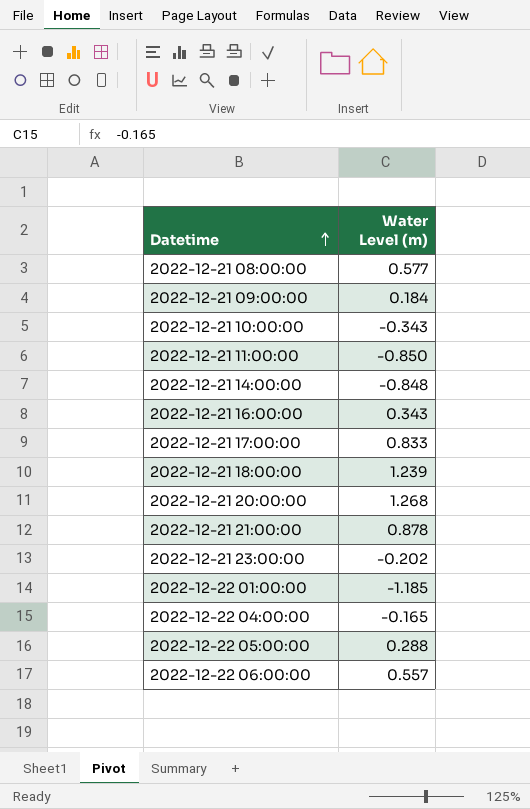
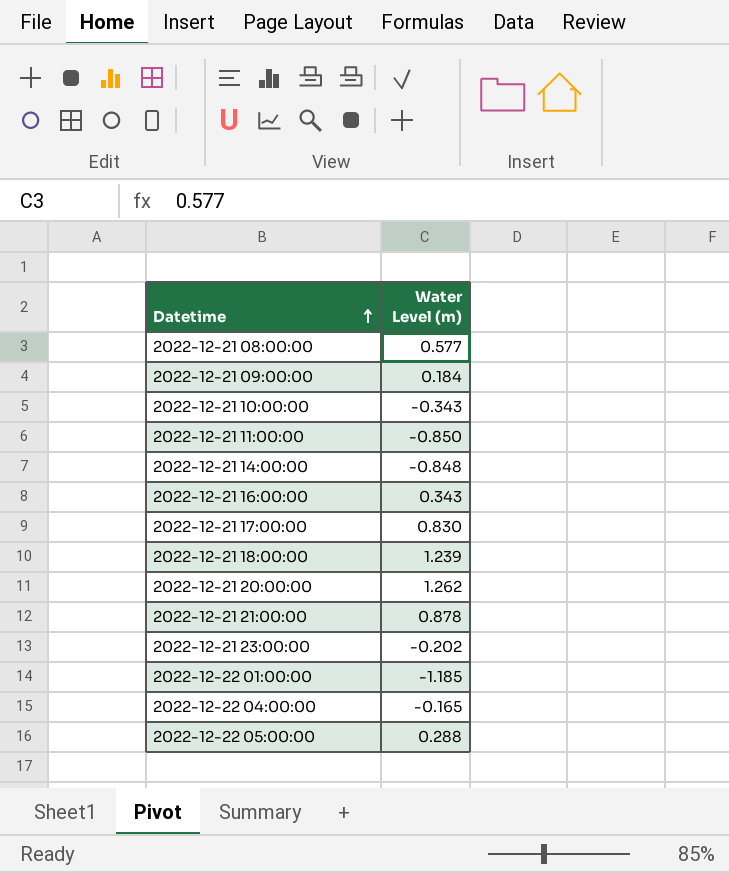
row 2022-12-22 06:00:00: 0.557 -> none
2022-12-21 17:00:00 | Water Level (m): 0.833 -> 0.830
2022-12-21 20:00:00 | Water Level (m): 1.268 -> 1.262

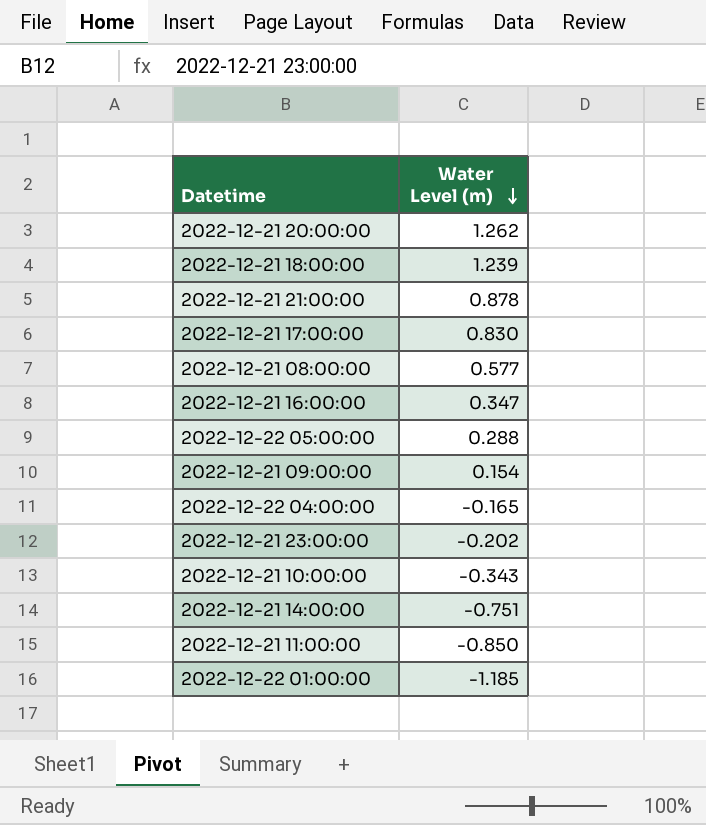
row order: Datetime ascending -> Water Level (m) descending
2022-12-21 16:00:00 | Water Level (m): 0.343 -> 0.347
2022-12-21 09:00:00 | Water Level (m): 0.184 -> 0.154
2022-12-21 14:00:00 | Water Level (m): -0.848 -> -0.751

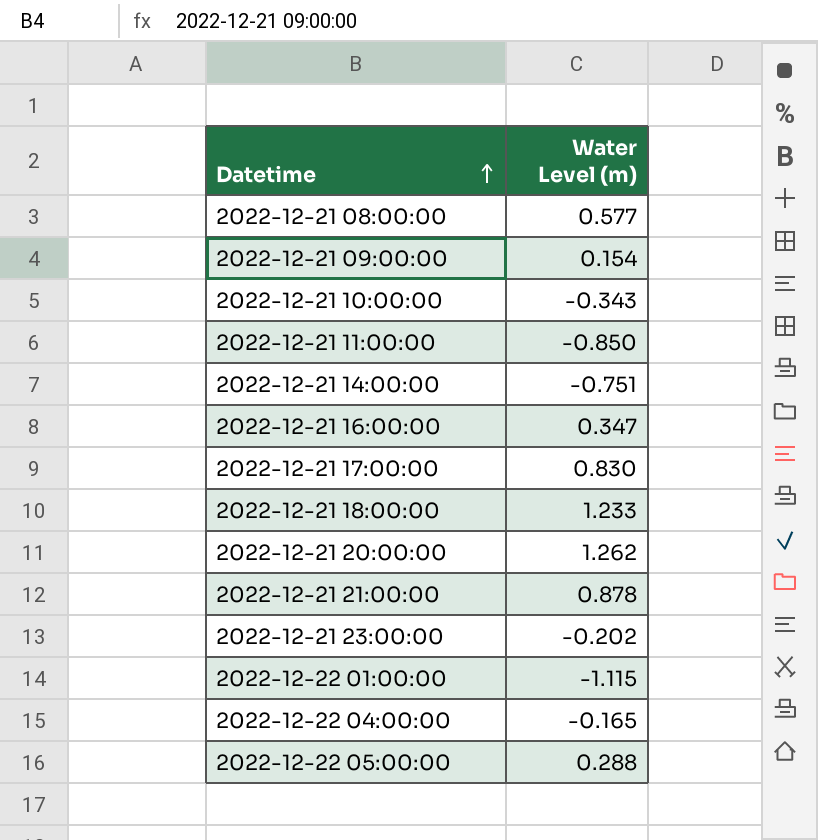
row order: Water Level (m) descending -> Datetime ascending
2022-12-21 18:00:00 | Water Level (m): 1.239 -> 1.233
2022-12-22 01:00:00 | Water Level (m): -1.185 -> -1.115

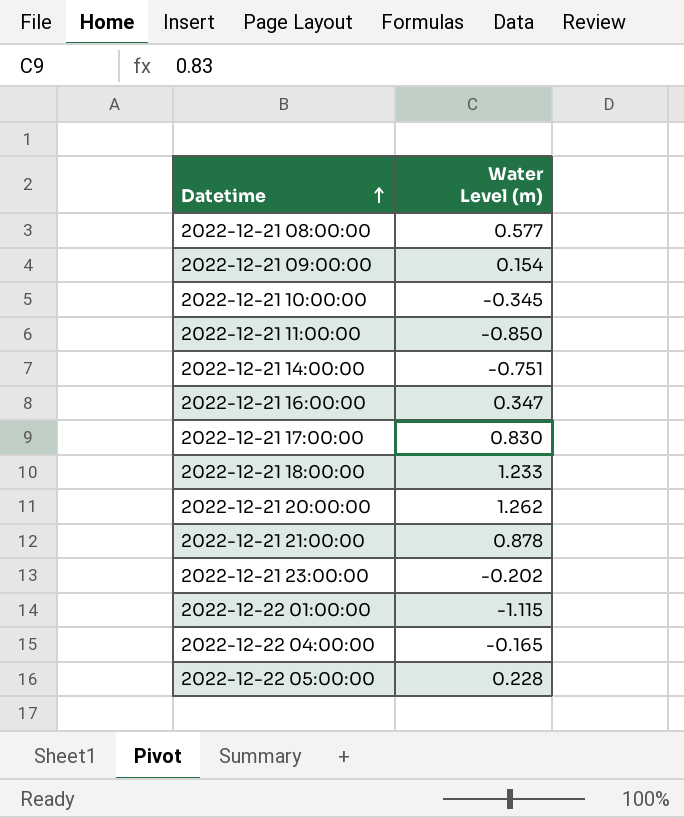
2022-12-21 10:00:00 | Water Level (m): -0.343 -> -0.345
2022-12-22 05:00:00 | Water Level (m): 0.288 -> 0.228

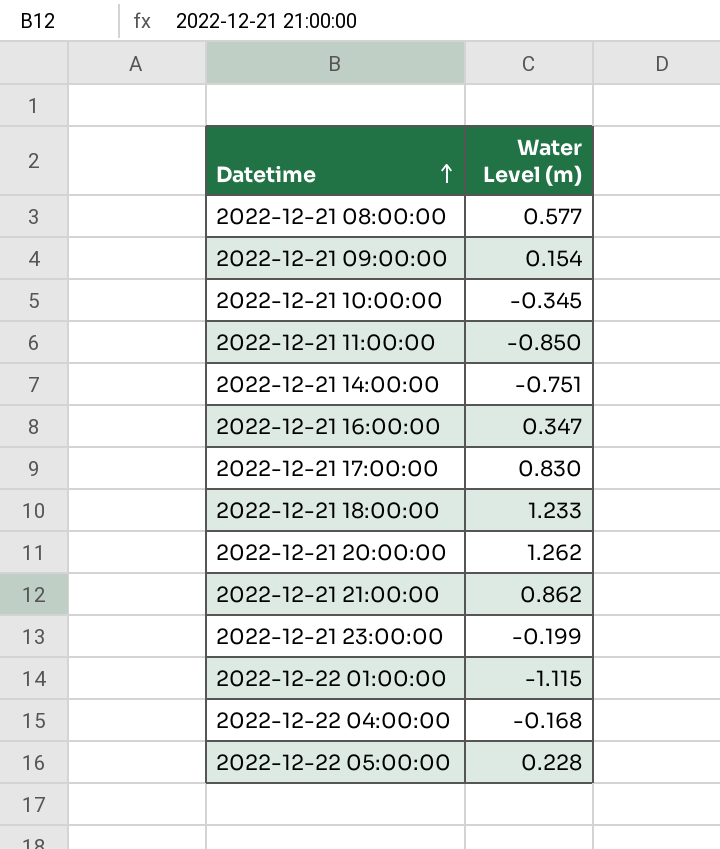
2022-12-21 21:00:00 | Water Level (m): 0.878 -> 0.862
2022-12-21 23:00:00 | Water Level (m): -0.202 -> -0.199
2022-12-22 04:00:00 | Water Level (m): -0.165 -> -0.168

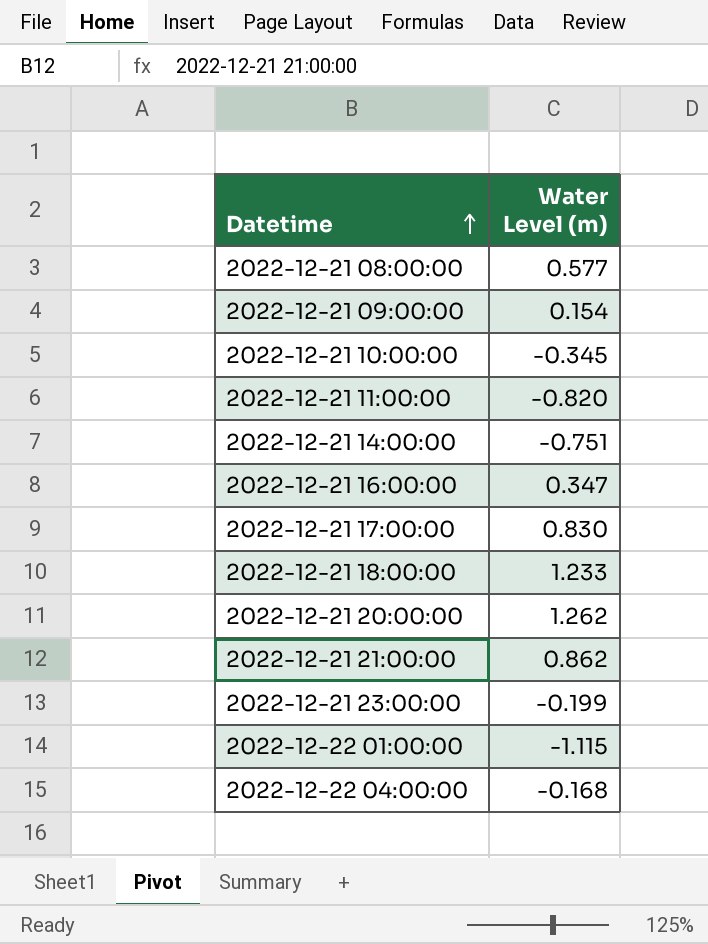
row 2022-12-22 05:00:00: 0.228 -> none
2022-12-21 11:00:00 | Water Level (m): -0.850 -> -0.820

